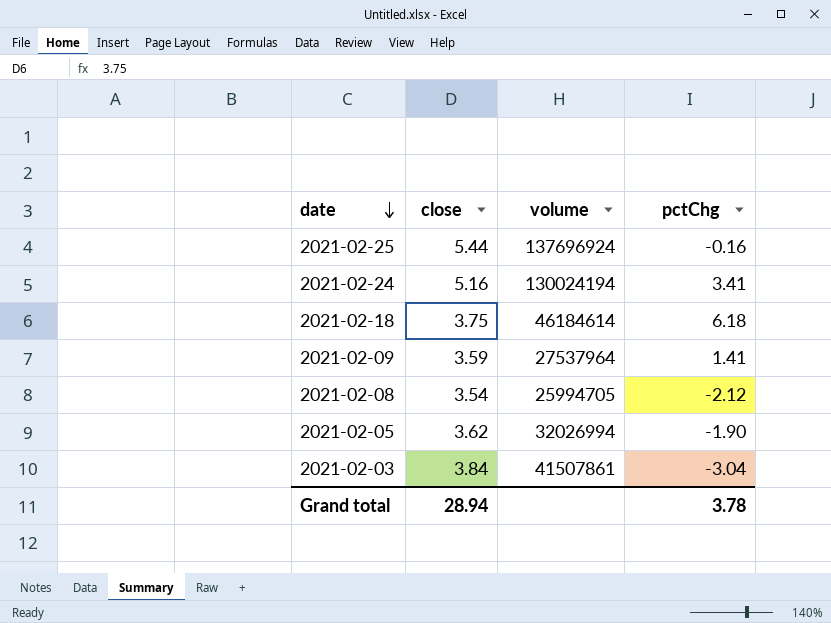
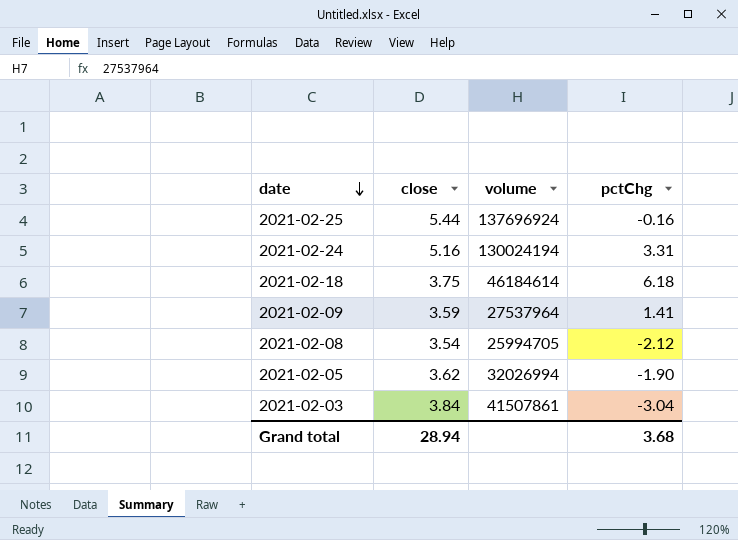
2021-02-24 | pctChg: 3.41 -> 3.31
Grand total | pctChg: 3.78 -> 3.68

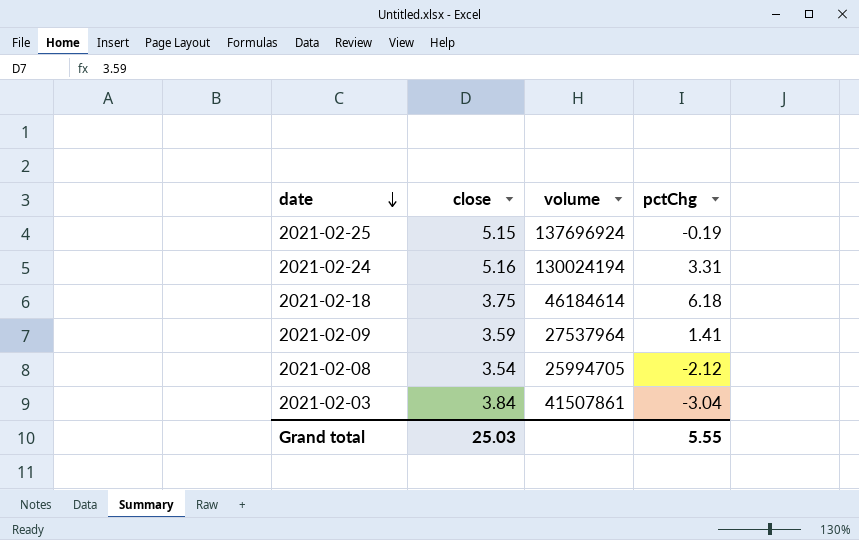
row 2021-02-05: 3.62 | 32026994 | -1.90 -> none
2021-02-25 | close: 5.44 -> 5.15
2021-02-25 | pctChg: -0.16 -> -0.19
Grand total | close: 28.94 -> 25.03
Grand total | pctChg: 3.68 -> 5.55

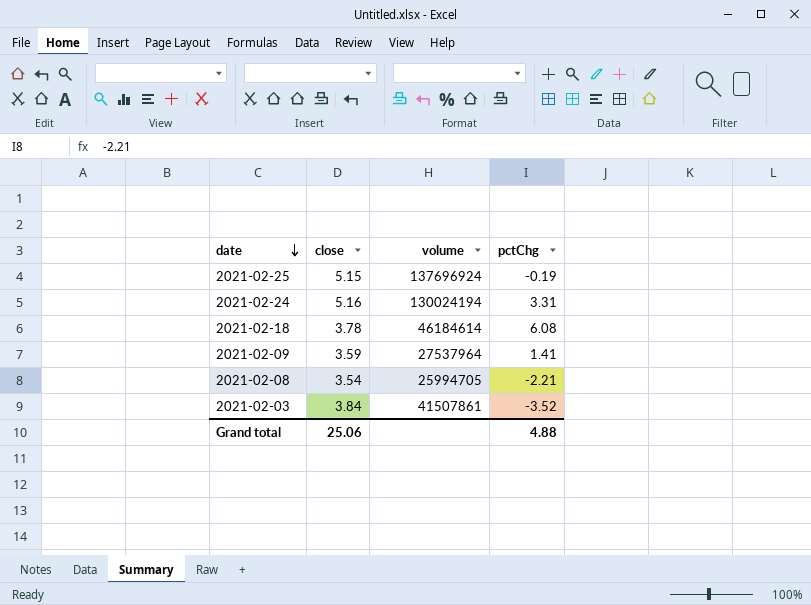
2021-02-18 | close: 3.75 -> 3.78
2021-02-18 | pctChg: 6.18 -> 6.08
2021-02-08 | pctChg: -2.12 -> -2.21
2021-02-03 | pctChg: -3.04 -> -3.52
Grand total | close: 25.03 -> 25.06
Grand total | pctChg: 5.55 -> 4.88

